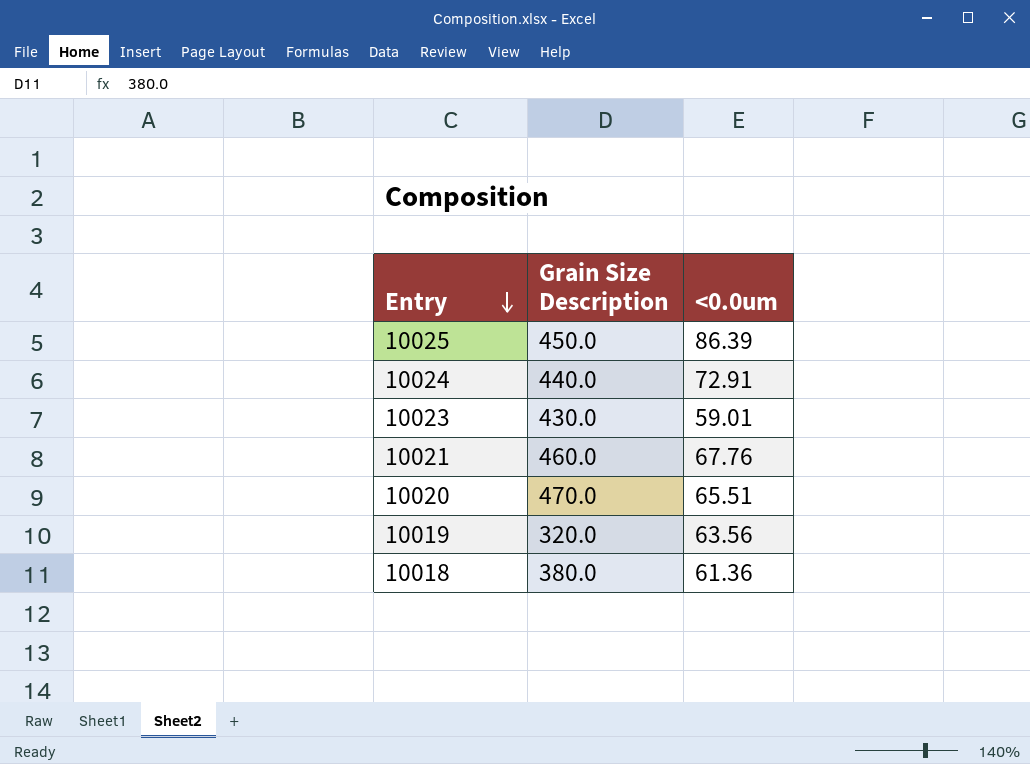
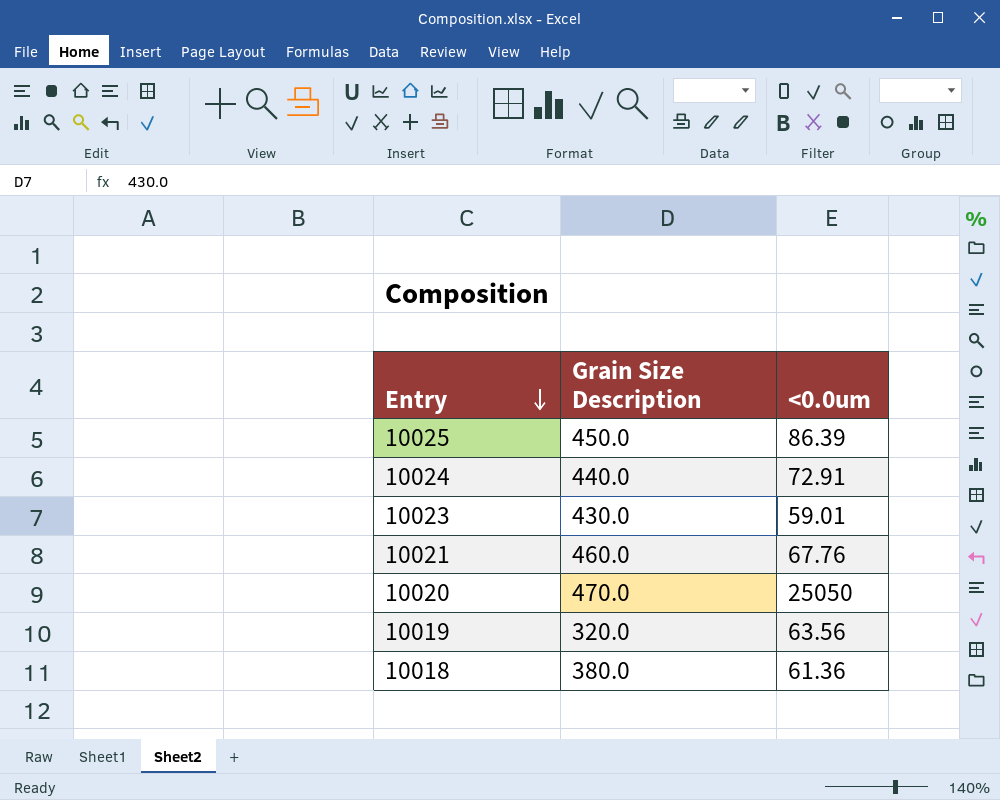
10020 | <0.0um: 65.51 -> 25050

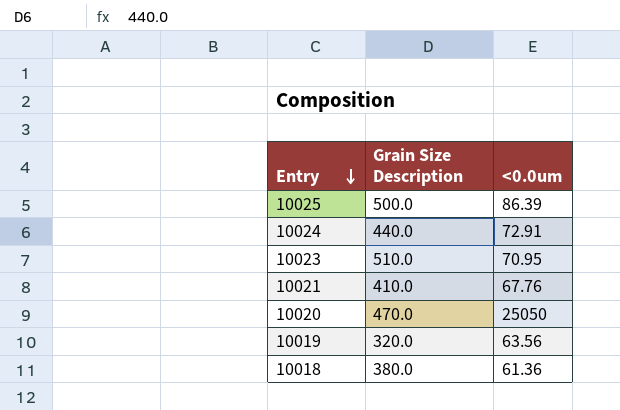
10025 | Grain Size Description: 450.0 -> 500.0
10023 | Grain Size Description: 430.0 -> 510.0
10023 | <0.0um: 59.01 -> 70.95
10021 | Grain Size Description: 460.0 -> 410.0

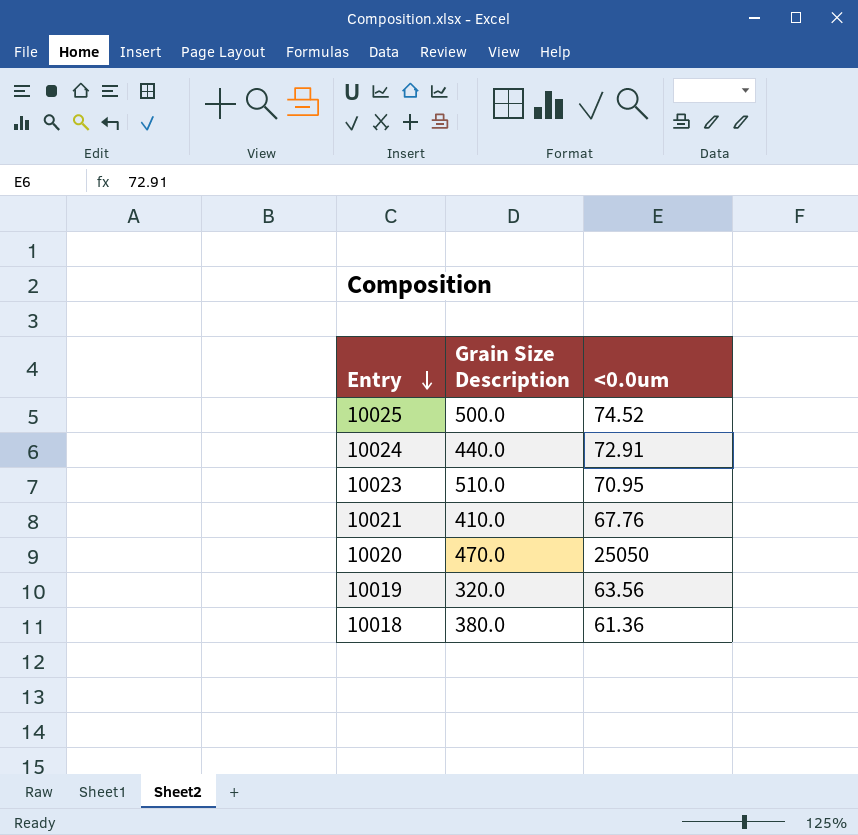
10025 | <0.0um: 86.39 -> 74.52

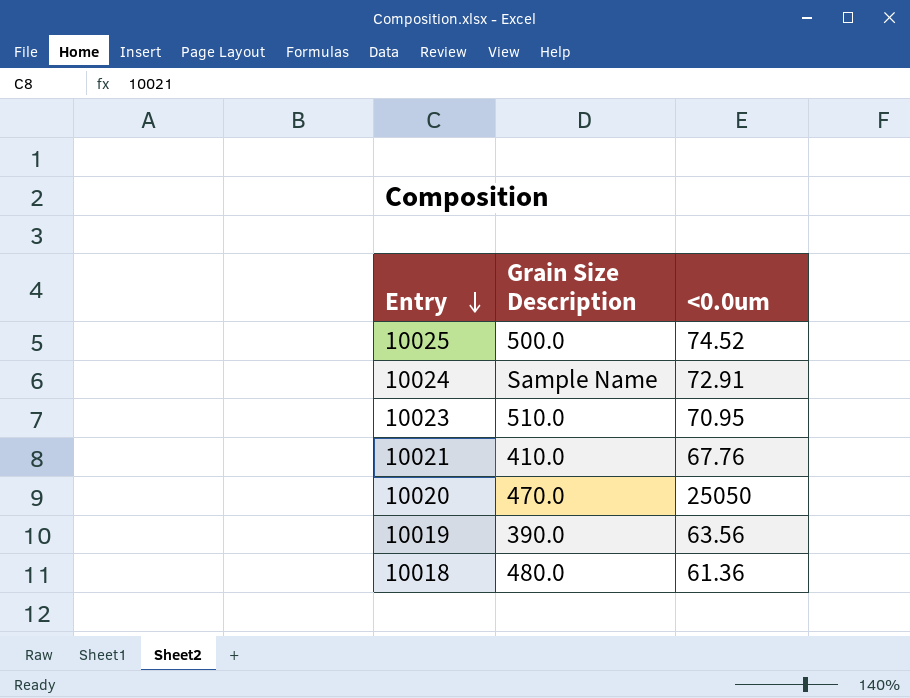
10024 | Grain Size Description: 440.0 -> Sample Name
10019 | Grain Size Description: 320.0 -> 390.0
10018 | Grain Size Description: 380.0 -> 480.0

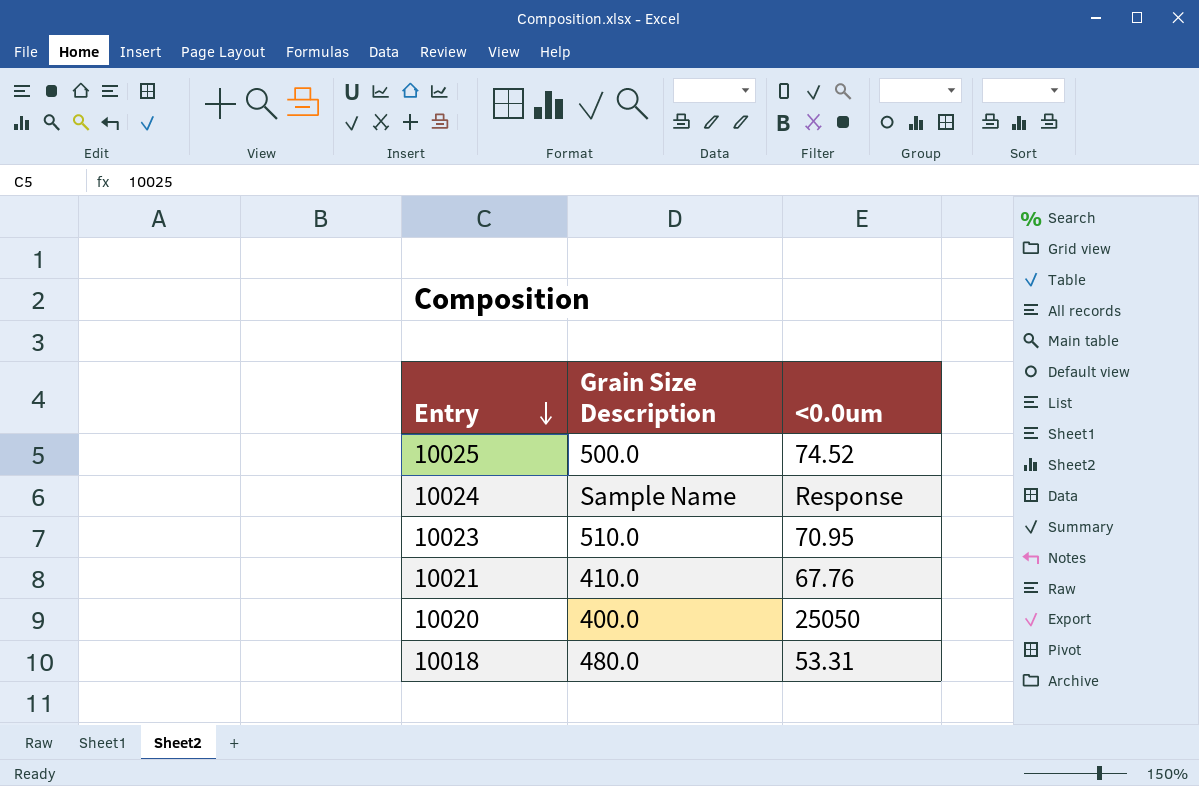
row 10019: 390.0 | 63.56 -> none
10024 | <0.0um: 72.91 -> Response
10020 | Grain Size Description: 470.0 -> 400.0
10018 | <0.0um: 61.36 -> 53.31

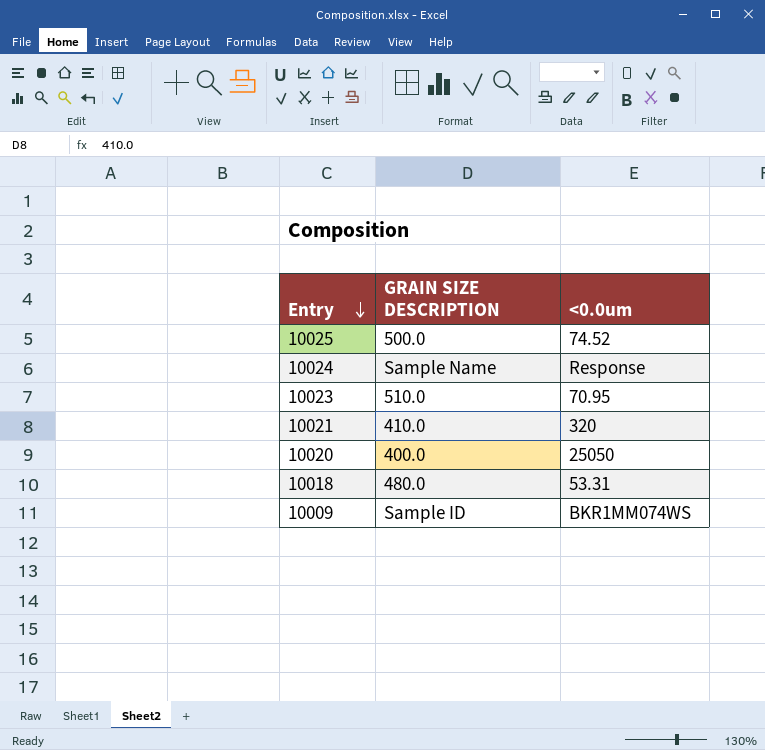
column name: Grain Size Description -> GRAIN SIZE DESCRIPTION
10021 | <0.0um: 67.76 -> 320
row 10009: none -> Sample ID | BKR1MM074WS

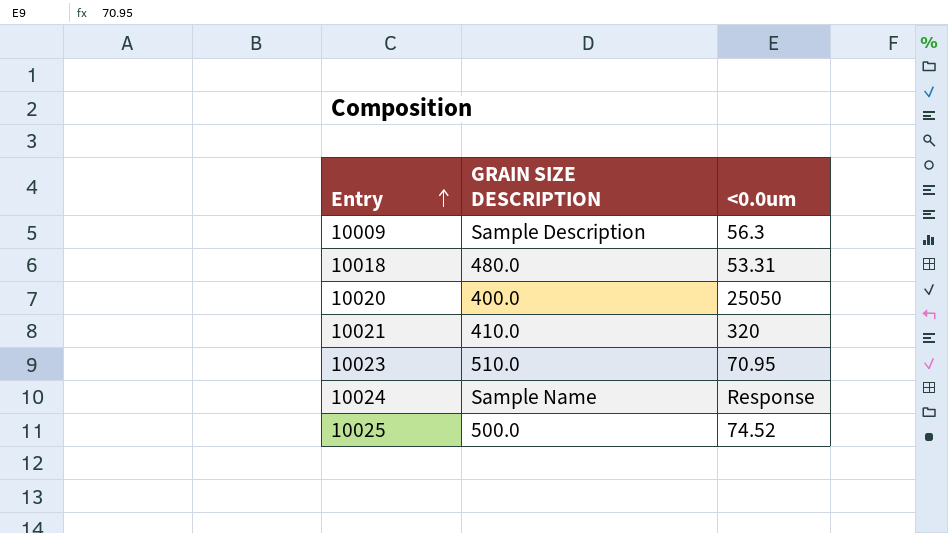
row order: Entry descending -> Entry ascending
10009 | GRAIN SIZE DESCRIPTION: Sample ID -> Sample Description
10009 | <0.0um: BKR1MM074WS -> 56.3

